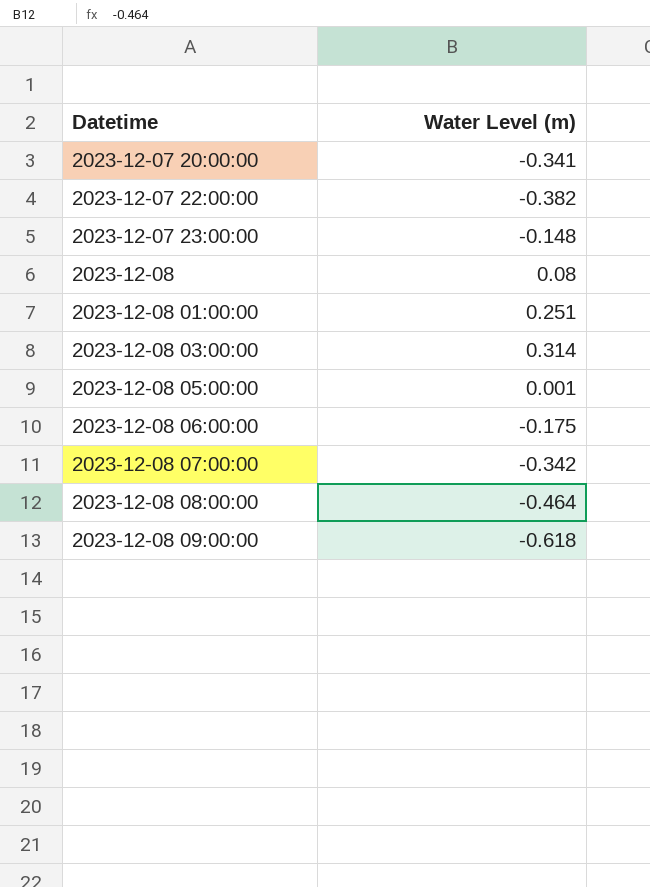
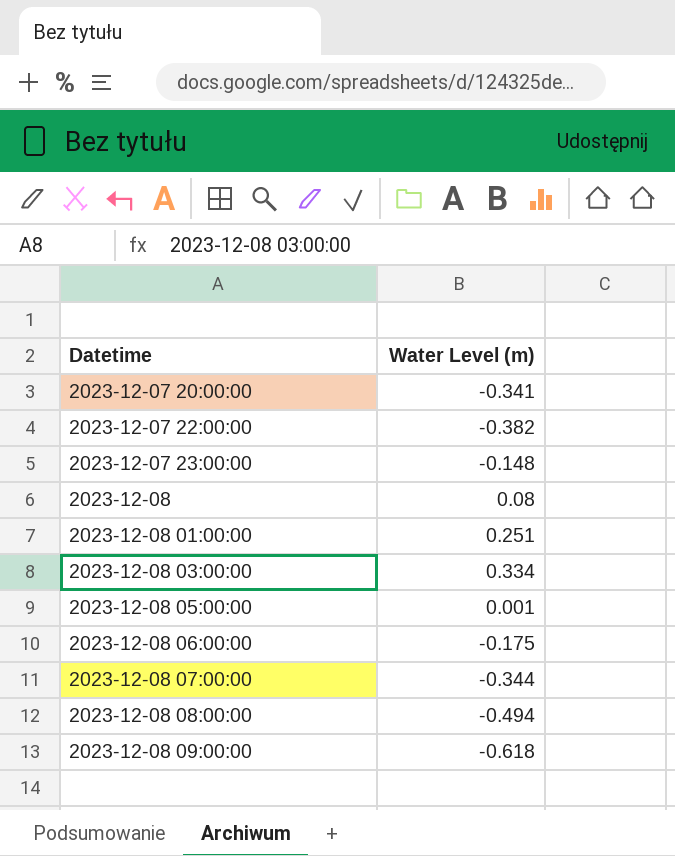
2023-12-08 03:00:00 | Water Level (m): 0.314 -> 0.334
2023-12-08 07:00:00 | Water Level (m): -0.342 -> -0.344
2023-12-08 08:00:00 | Water Level (m): -0.464 -> -0.494

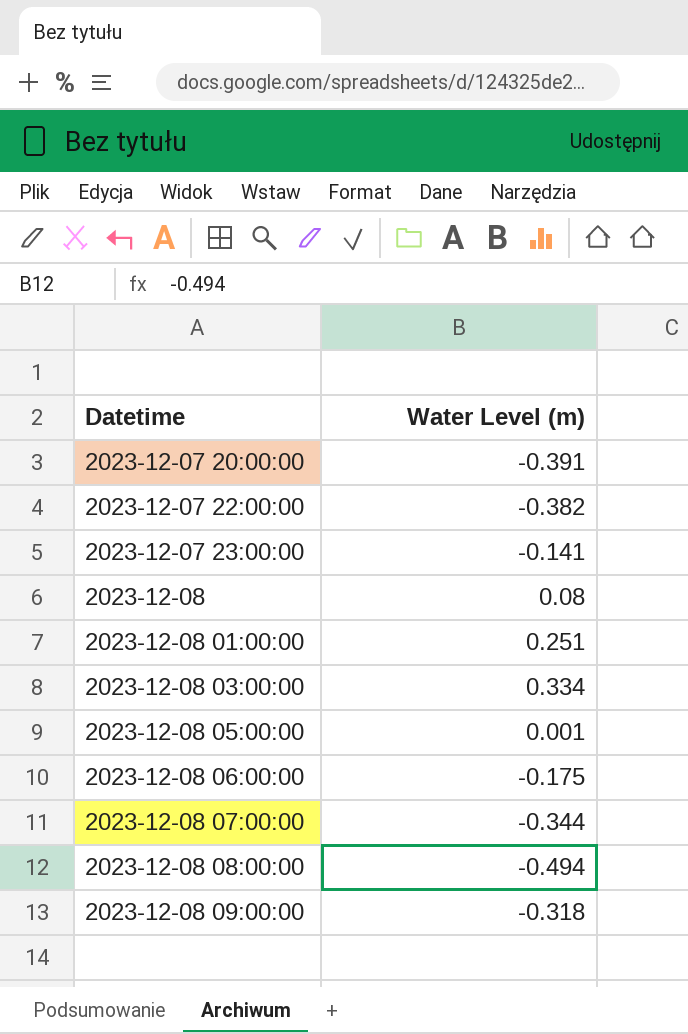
2023-12-07 20:00:00 | Water Level (m): -0.341 -> -0.391
2023-12-07 23:00:00 | Water Level (m): -0.148 -> -0.141
2023-12-08 09:00:00 | Water Level (m): -0.618 -> -0.318

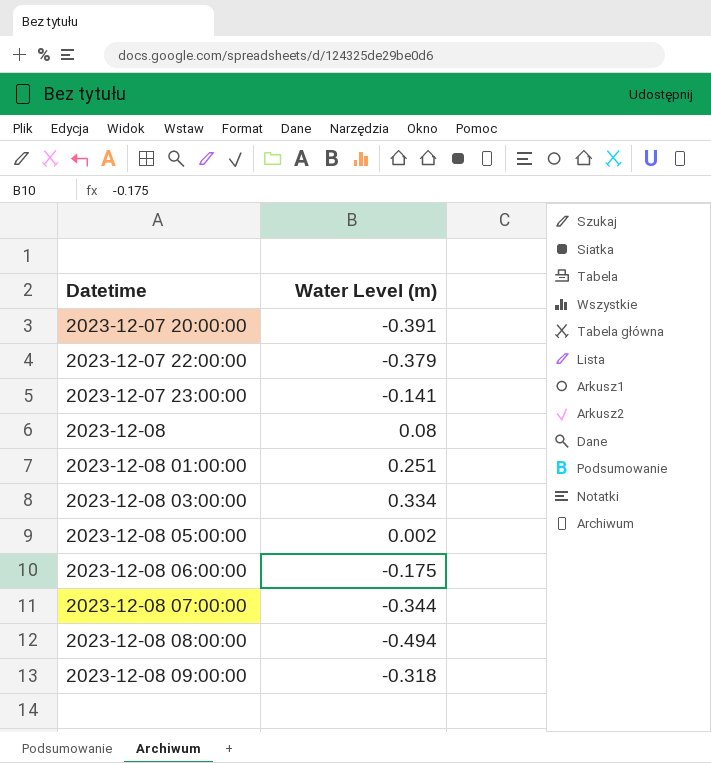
2023-12-07 22:00:00 | Water Level (m): -0.382 -> -0.379
2023-12-08 05:00:00 | Water Level (m): 0.001 -> 0.002

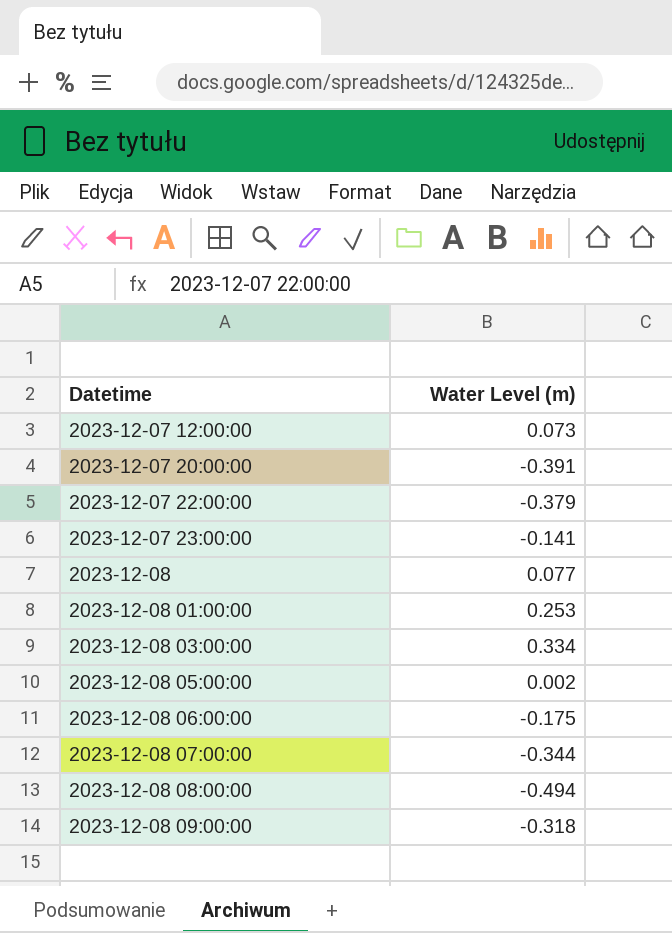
row 2023-12-07 12:00:00: none -> 0.073
2023-12-08 | Water Level (m): 0.08 -> 0.077
2023-12-08 01:00:00 | Water Level (m): 0.251 -> 0.253

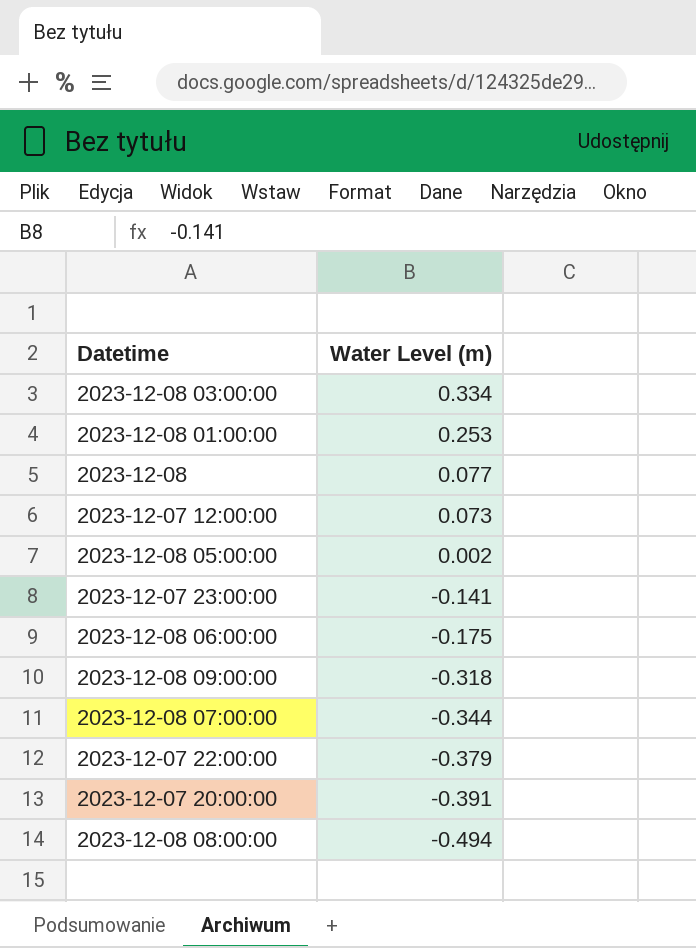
row order: Datetime ascending -> Water Level (m) descending

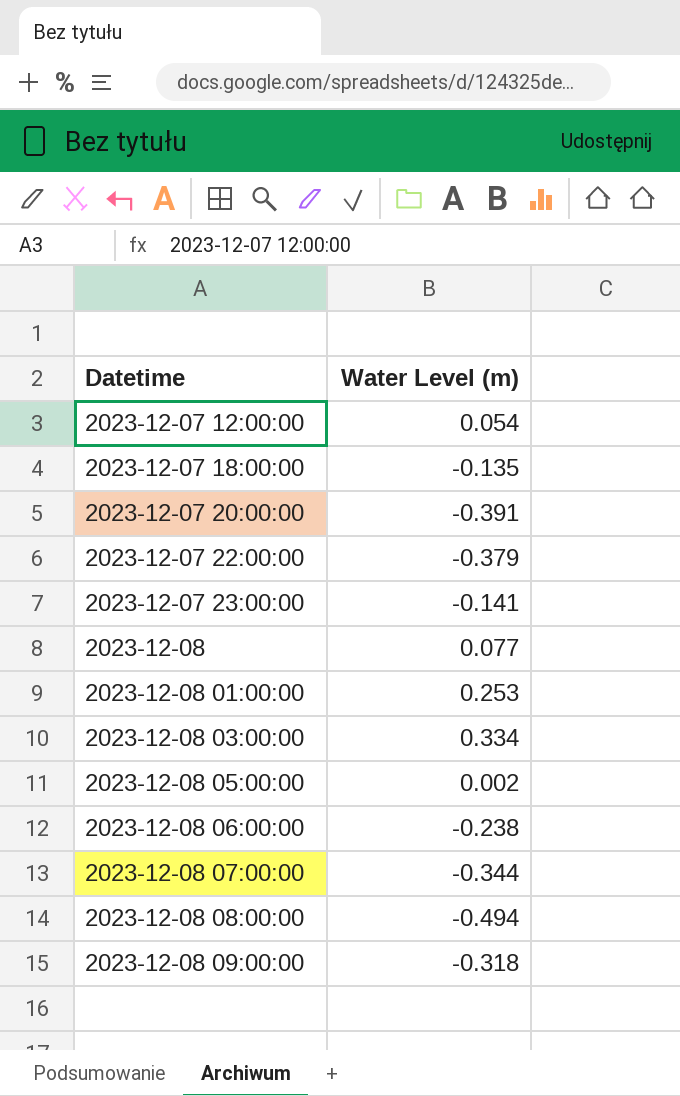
row order: Water Level (m) descending -> Datetime ascending
2023-12-07 12:00:00 | Water Level (m): 0.073 -> 0.054
row 2023-12-07 18:00:00: none -> -0.135
2023-12-08 06:00:00 | Water Level (m): -0.175 -> -0.238

